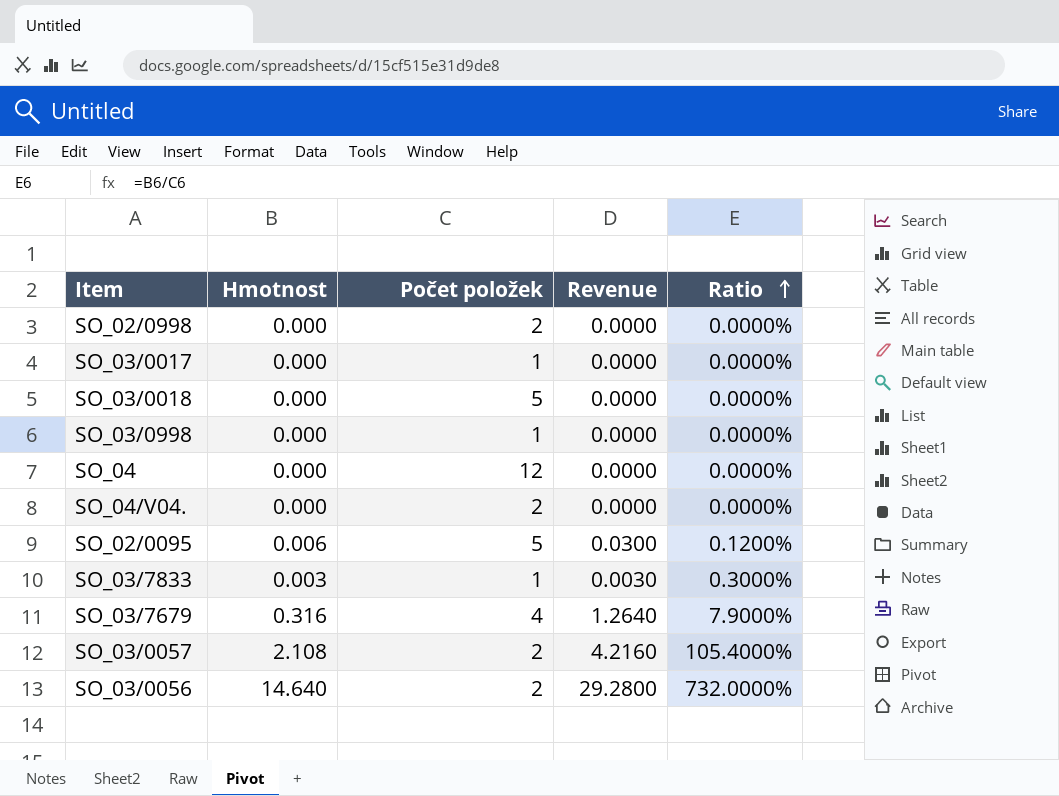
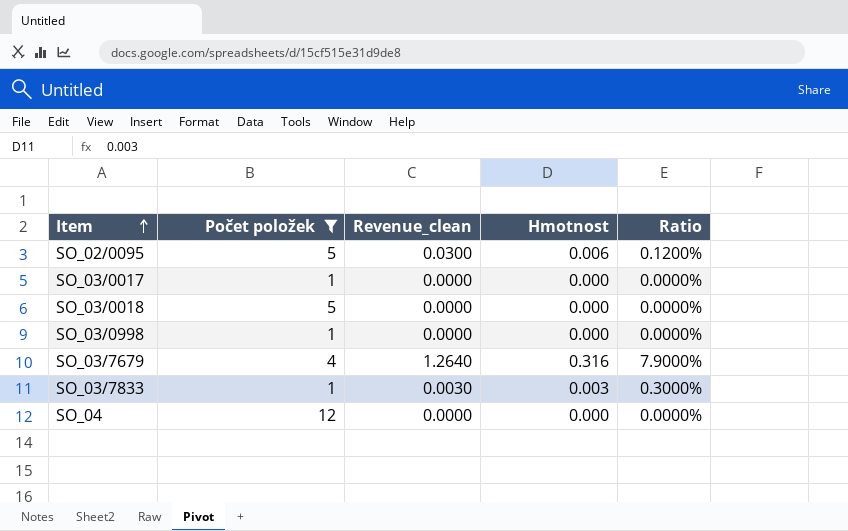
filter: none -> Počet položek != 2
row order: Ratio ascending -> Item ascending
column name: Revenue -> Revenue_clean
column Hmotnost | position: 2 -> 4

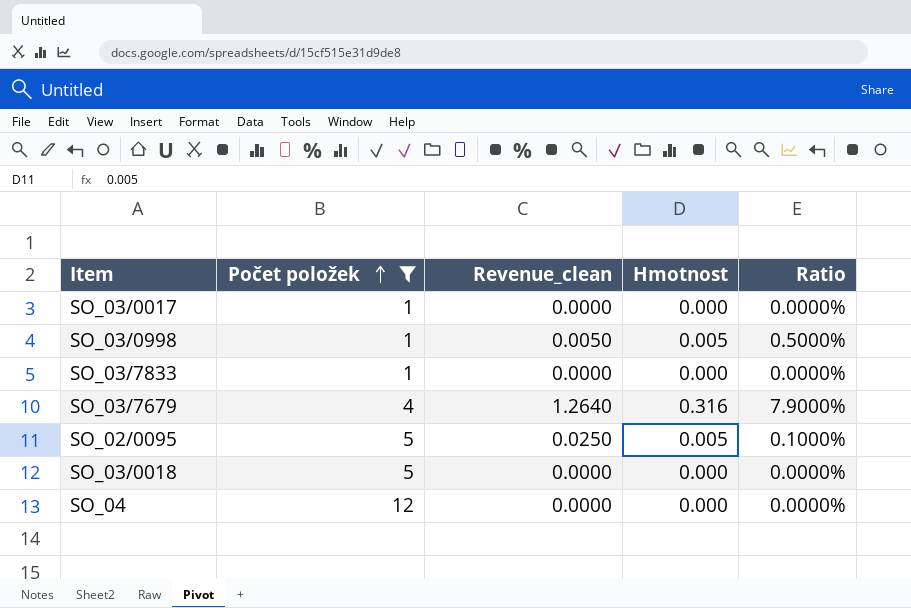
row order: Item ascending -> Počet položek ascending
SO_03/0998 | Revenue_clean: 0.0000 -> 0.0050
SO_03/0998 | Hmotnost: 0.000 -> 0.005
SO_03/0998 | Ratio: 0.0000% -> 0.5000%
SO_03/7833 | Revenue_clean: 0.0030 -> 0.0000
SO_03/7833 | Hmotnost: 0.003 -> 0.000
SO_03/7833 | Ratio: 0.3000% -> 0.0000%
SO_02/0095 | Revenue_clean: 0.0300 -> 0.0250
SO_02/0095 | Hmotnost: 0.006 -> 0.005
SO_02/0095 | Ratio: 0.1200% -> 0.1000%

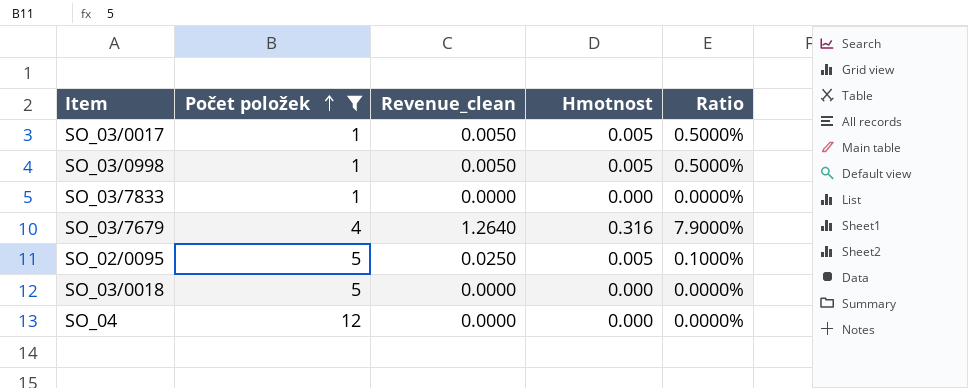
SO_03/0017 | Revenue_clean: 0.0000 -> 0.0050
SO_03/0017 | Hmotnost: 0.000 -> 0.005
SO_03/0017 | Ratio: 0.0000% -> 0.5000%

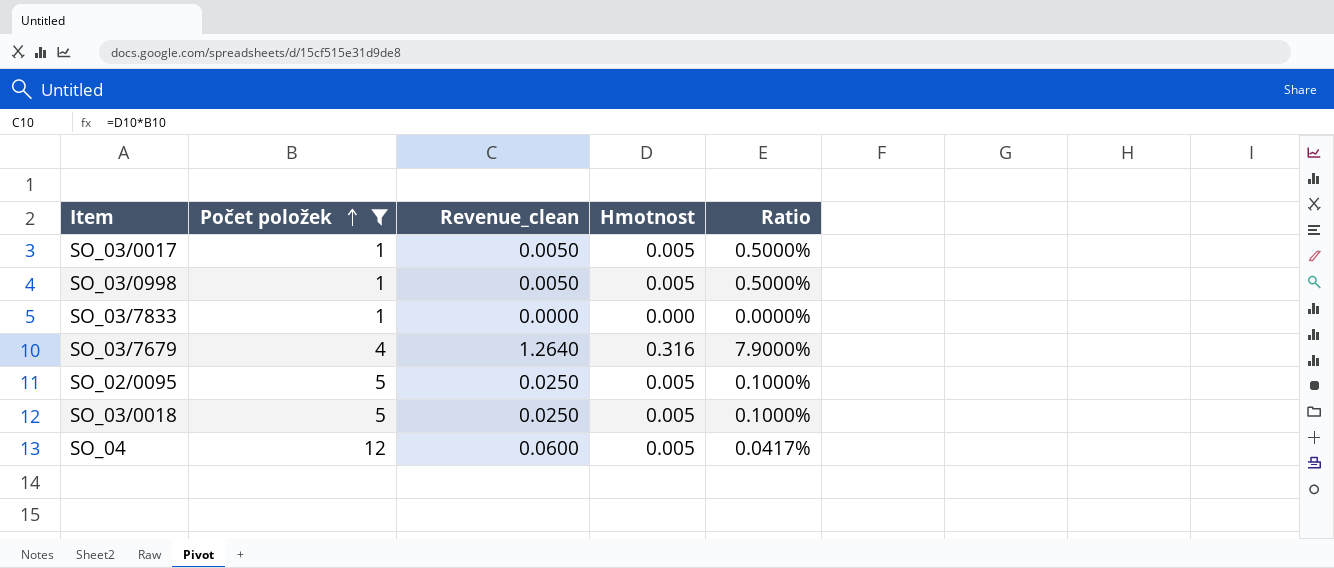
SO_03/0018 | Revenue_clean: 0.0000 -> 0.0250
SO_03/0018 | Hmotnost: 0.000 -> 0.005
SO_03/0018 | Ratio: 0.0000% -> 0.1000%
SO_04 | Revenue_clean: 0.0000 -> 0.0600
SO_04 | Hmotnost: 0.000 -> 0.005
SO_04 | Ratio: 0.0000% -> 0.0417%

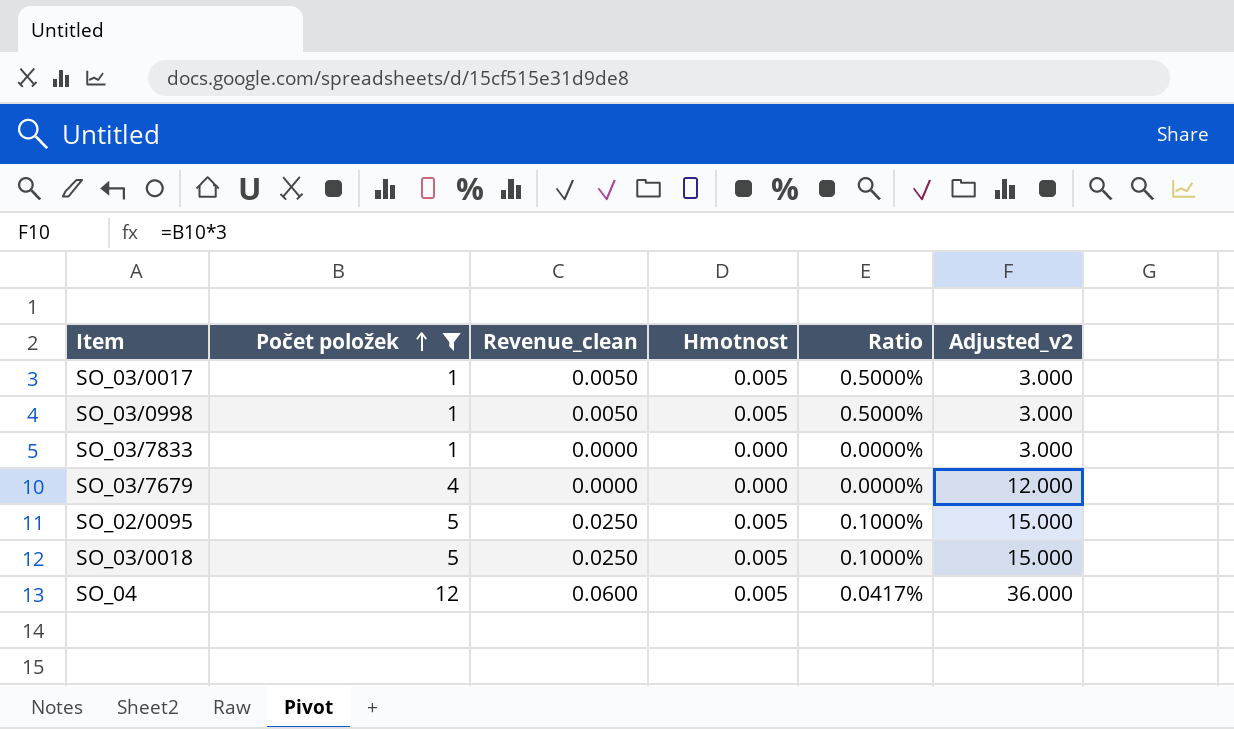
column Adjusted_v2 | formula: none -> [Počet položek] * 3
SO_03/7679 | Revenue_clean: 1.2640 -> 0.0000
SO_03/7679 | Hmotnost: 0.316 -> 0.000
SO_03/7679 | Ratio: 7.9000% -> 0.0000%

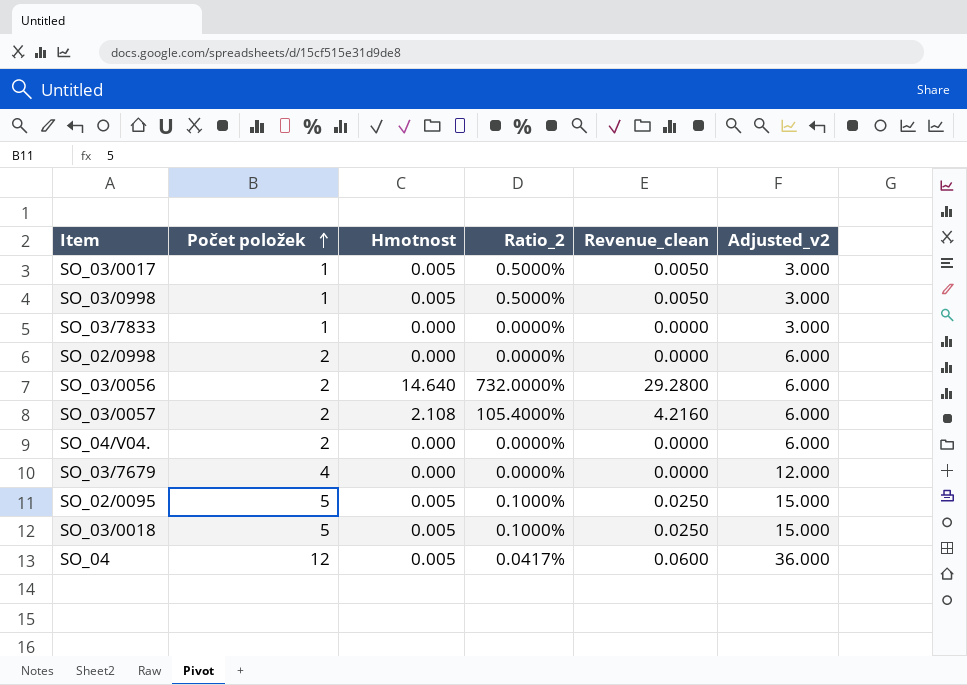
filter: Počet položek != 2 -> none
column name: Ratio -> Ratio_2
column Revenue_clean | position: 3 -> 5

